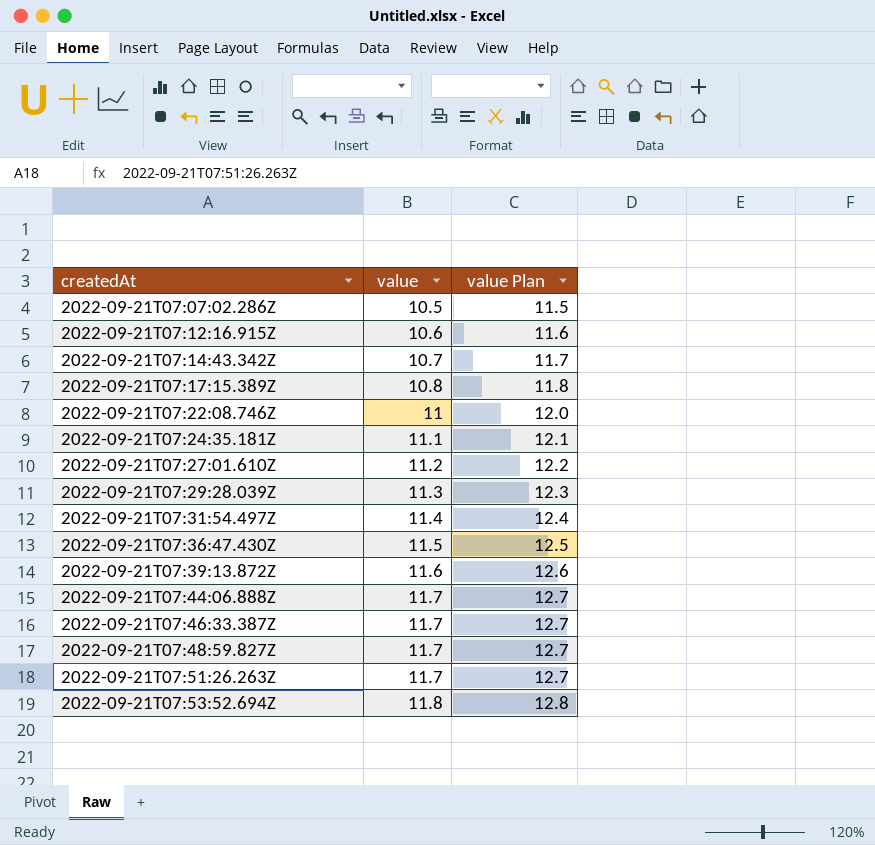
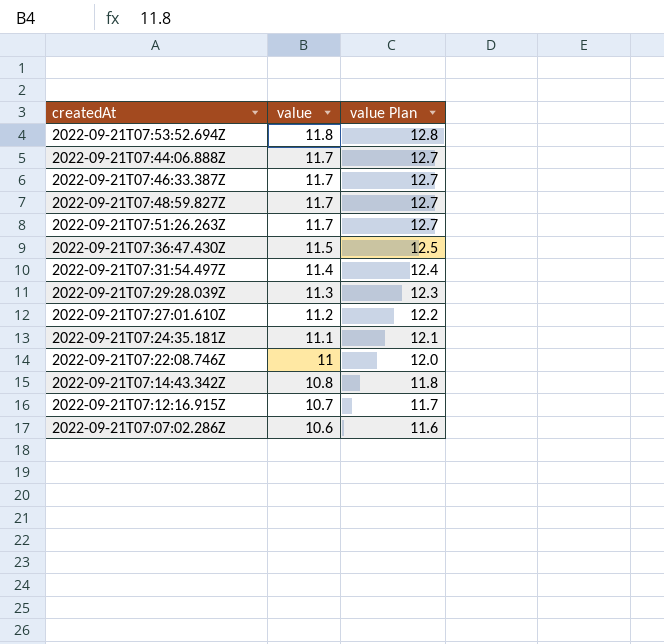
row order: createdAt ascending -> value descending
row 2022-09-21T07:17:15.389Z: 10.8 | 11.8 -> none
row 2022-09-21T07:39:13.872Z: 11.6 | 12.6 -> none
2022-09-21T07:14:43.342Z | value: 10.7 -> 10.8
2022-09-21T07:14:43.342Z | value Plan: 11.7 -> 11.8
2022-09-21T07:12:16.915Z | value: 10.6 -> 10.7
2022-09-21T07:12:16.915Z | value Plan: 11.6 -> 11.7
2022-09-21T07:07:02.286Z | value: 10.5 -> 10.6
2022-09-21T07:07:02.286Z | value Plan: 11.5 -> 11.6

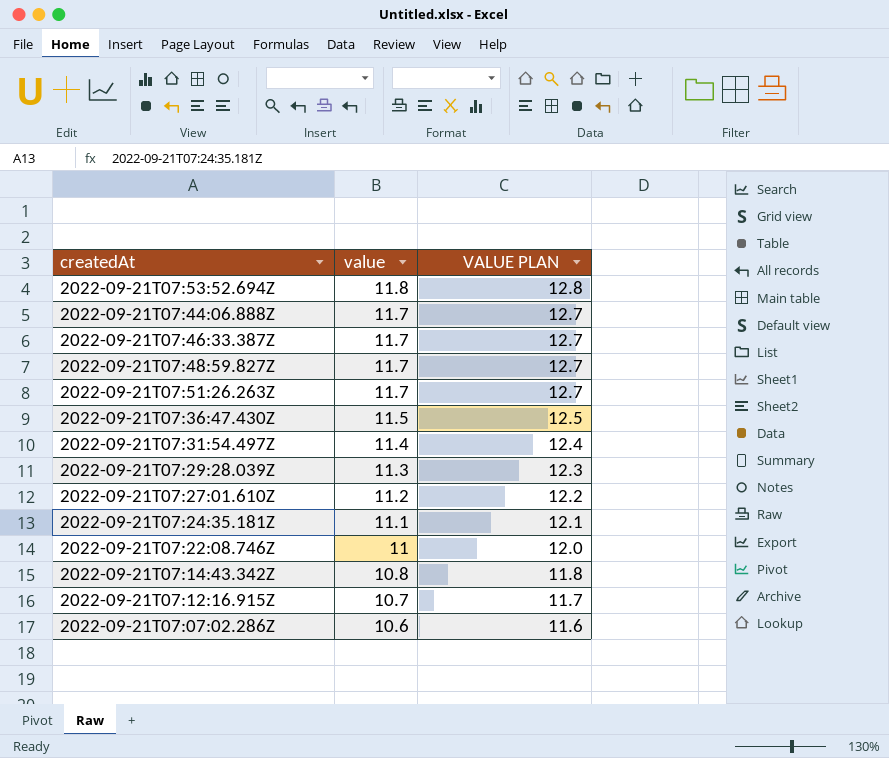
column name: value Plan -> VALUE PLAN

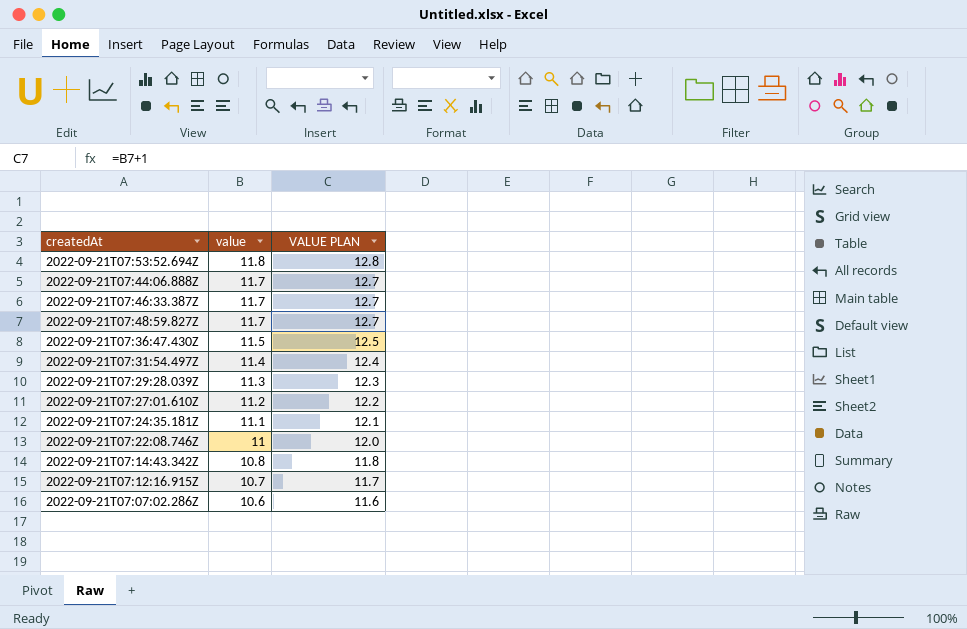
row 2022-09-21T07:51:26.263Z: 11.7 | 12.7 -> none

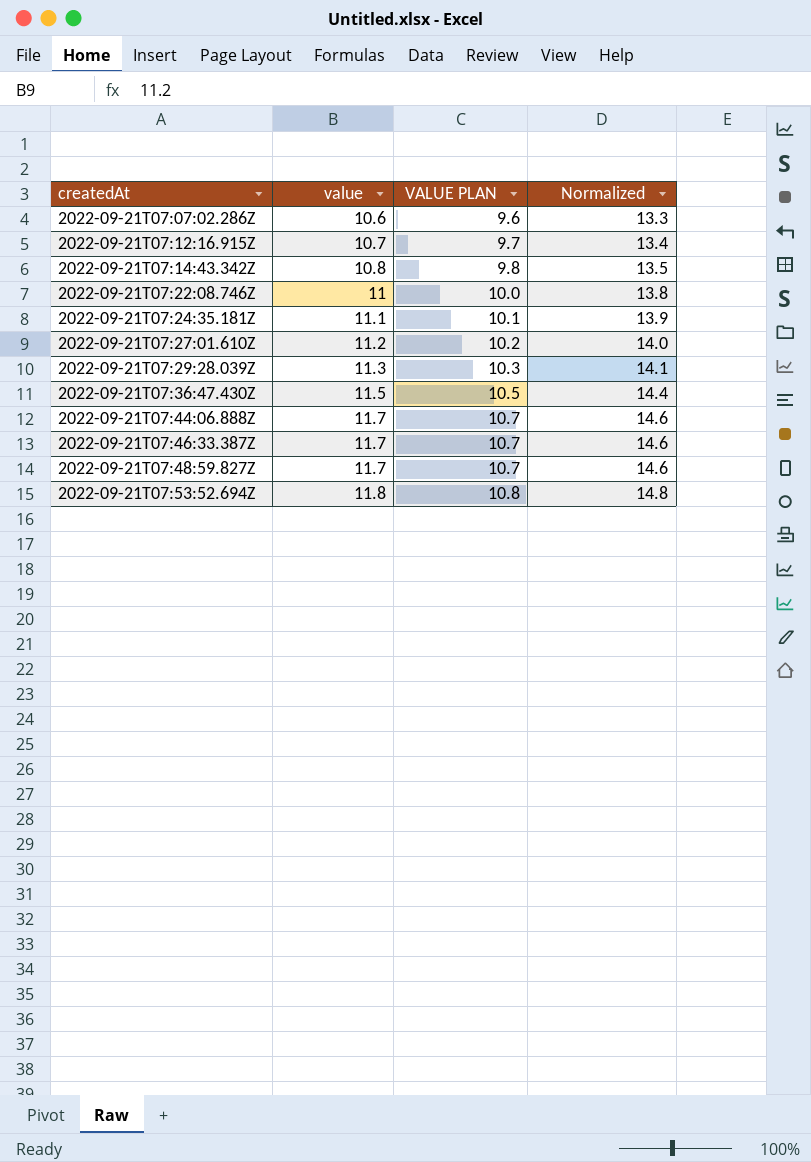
row order: value descending -> createdAt ascending
column VALUE PLAN | formula: [value] + 1 -> [value] - 1
column Normalized | formula: none -> [value] * 1.25
row 2022-09-21T07:31:54.497Z: 11.4 | 12.4 -> none

